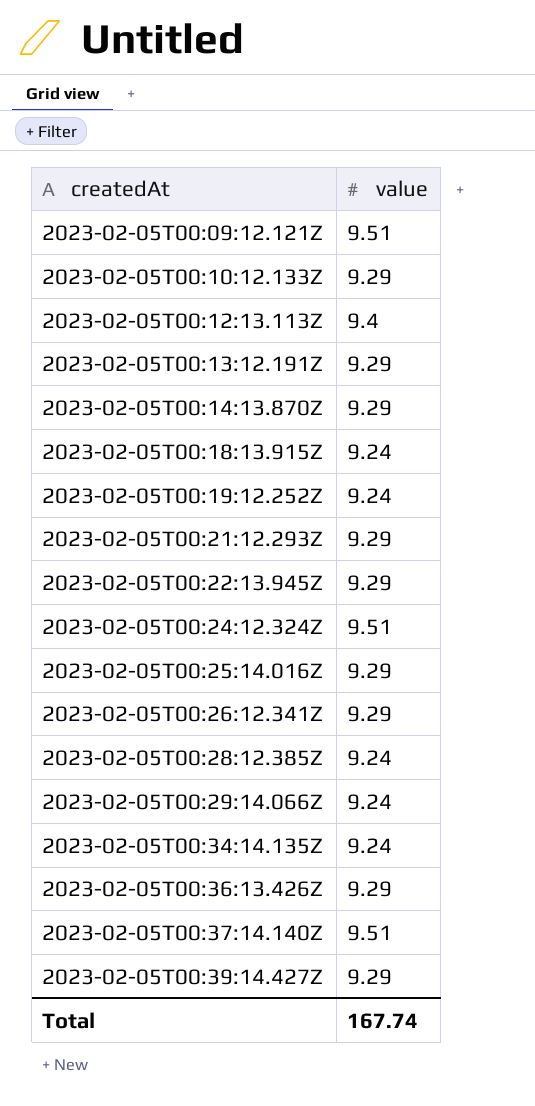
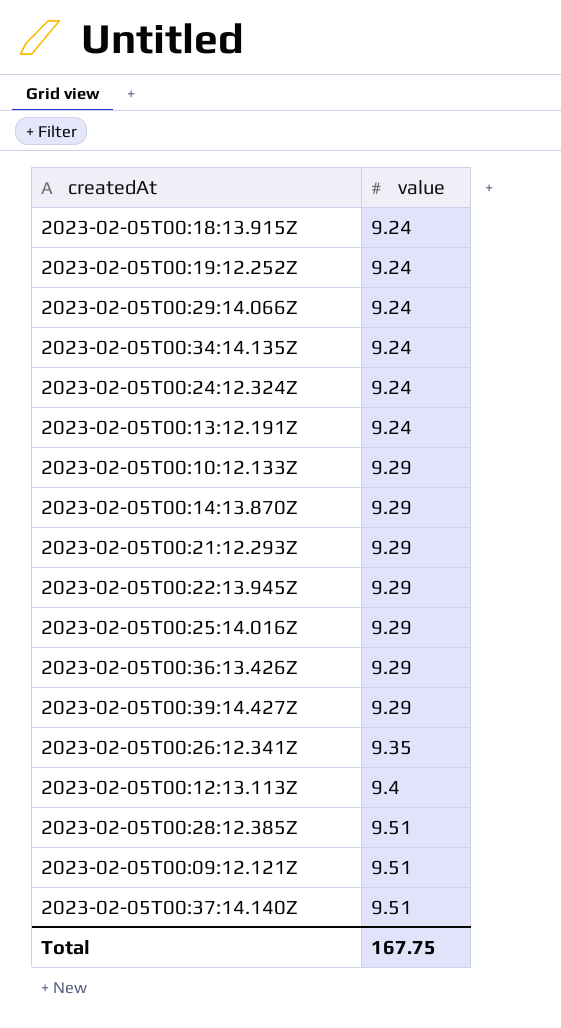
row order: createdAt ascending -> value ascending
2023-02-05T00:24:12.324Z | value: 9.51 -> 9.24
2023-02-05T00:13:12.191Z | value: 9.29 -> 9.24
2023-02-05T00:26:12.341Z | value: 9.29 -> 9.35
2023-02-05T00:28:12.385Z | value: 9.24 -> 9.51
Total | value: 167.74 -> 167.75

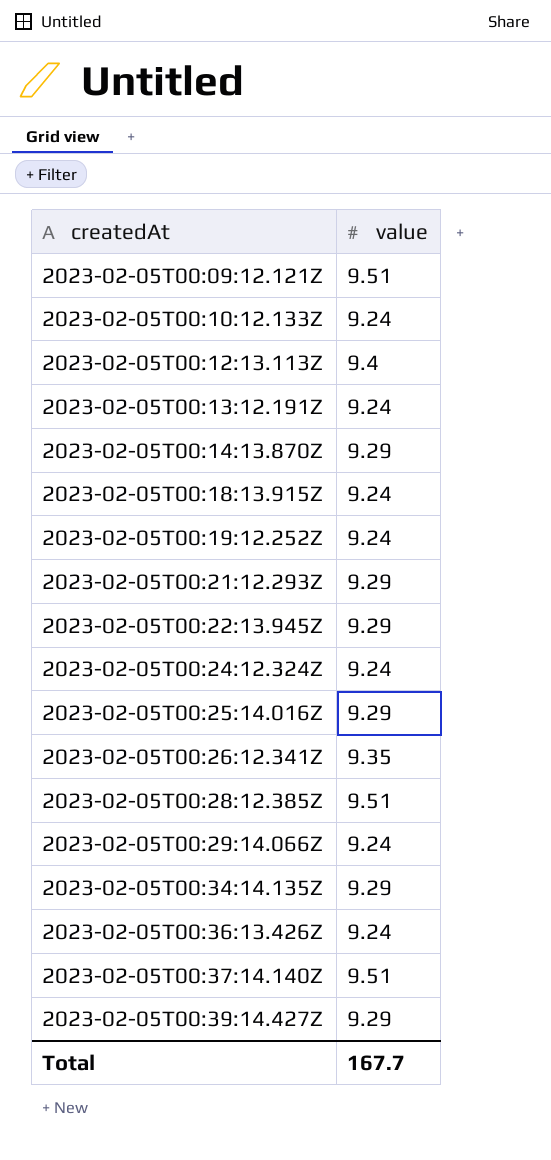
row order: value ascending -> createdAt ascending
2023-02-05T00:10:12.133Z | value: 9.29 -> 9.24
2023-02-05T00:34:14.135Z | value: 9.24 -> 9.29
2023-02-05T00:36:13.426Z | value: 9.29 -> 9.24
Total | value: 167.75 -> 167.7

